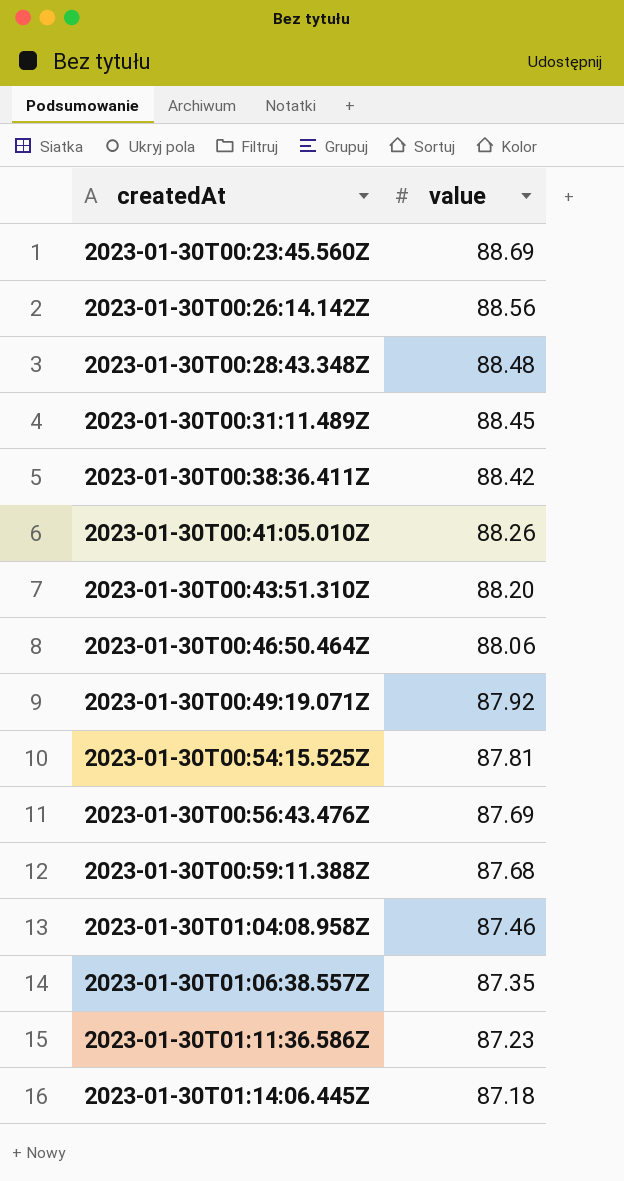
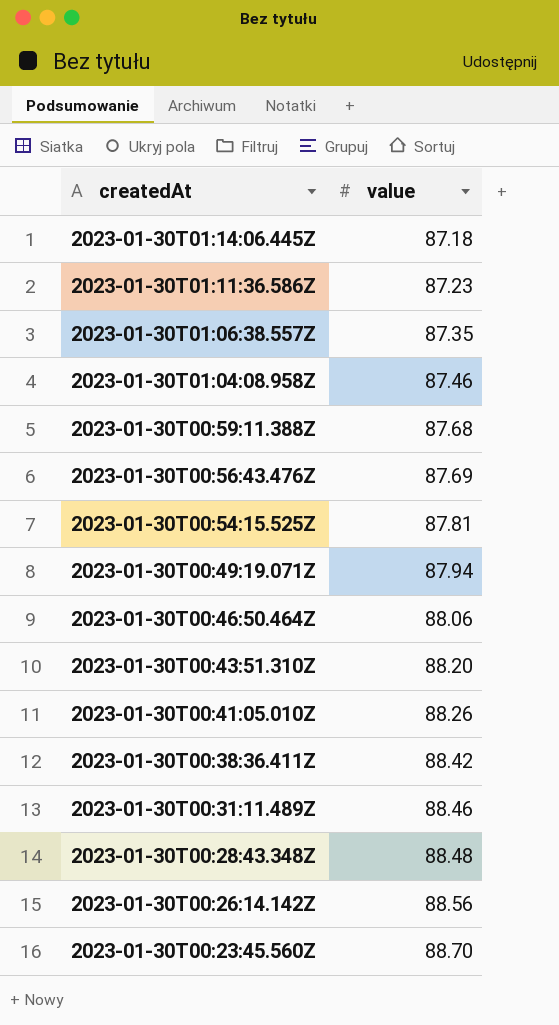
row order: createdAt ascending -> createdAt descending
2023-01-30T00:49:19.071Z | value: 87.92 -> 87.94
2023-01-30T00:31:11.489Z | value: 88.45 -> 88.46
2023-01-30T00:23:45.560Z | value: 88.69 -> 88.70

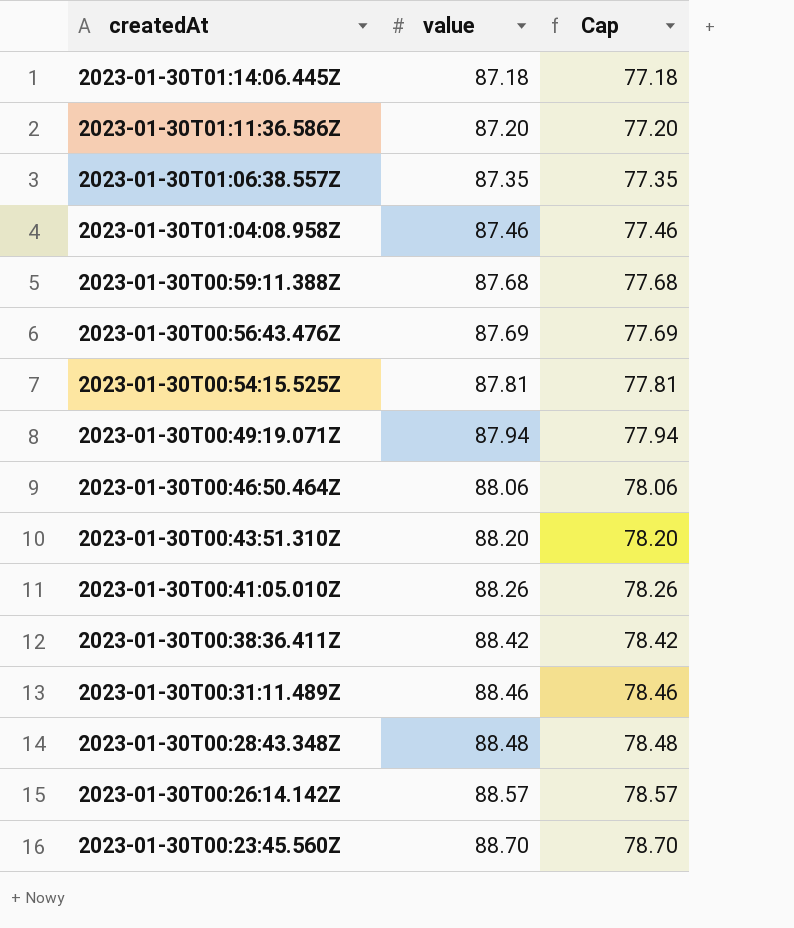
column Cap | formula: none -> [value] - 10
2023-01-30T01:11:36.586Z | value: 87.23 -> 87.20
2023-01-30T00:26:14.142Z | value: 88.56 -> 88.57

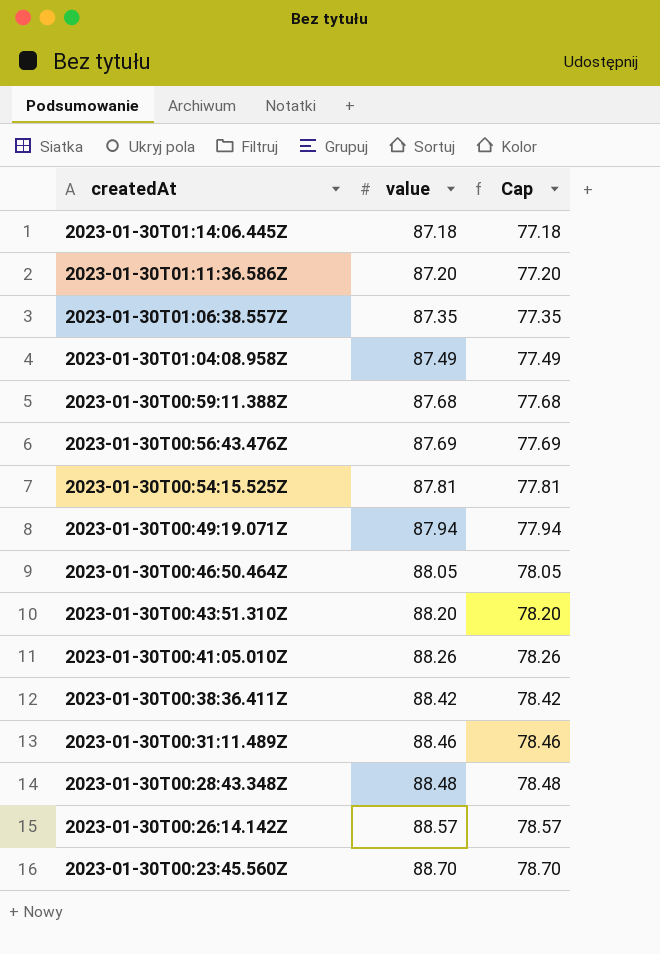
2023-01-30T01:04:08.958Z | value: 87.46 -> 87.49
2023-01-30T01:04:08.958Z | Cap: 77.46 -> 77.49
2023-01-30T00:46:50.464Z | value: 88.06 -> 88.05
2023-01-30T00:46:50.464Z | Cap: 78.06 -> 78.05

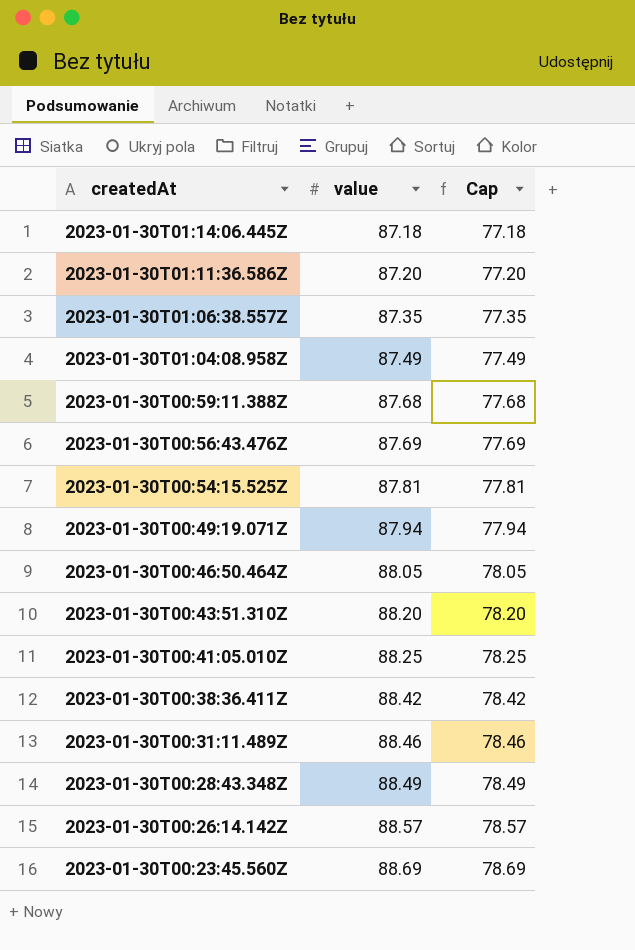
2023-01-30T00:41:05.010Z | value: 88.26 -> 88.25
2023-01-30T00:41:05.010Z | Cap: 78.26 -> 78.25
2023-01-30T00:28:43.348Z | value: 88.48 -> 88.49
2023-01-30T00:28:43.348Z | Cap: 78.48 -> 78.49
2023-01-30T00:23:45.560Z | value: 88.70 -> 88.69
2023-01-30T00:23:45.560Z | Cap: 78.70 -> 78.69

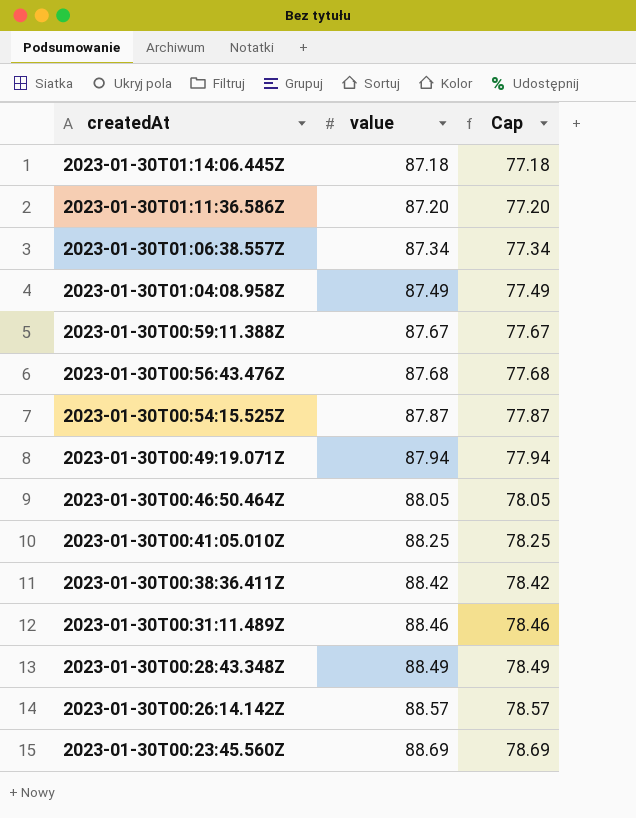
row 2023-01-30T00:43:51.310Z: 88.20 | 78.20 -> none
2023-01-30T01:06:38.557Z | value: 87.35 -> 87.34
2023-01-30T01:06:38.557Z | Cap: 77.35 -> 77.34
2023-01-30T00:59:11.388Z | value: 87.68 -> 87.67
2023-01-30T00:59:11.388Z | Cap: 77.68 -> 77.67
2023-01-30T00:56:43.476Z | value: 87.69 -> 87.68
2023-01-30T00:56:43.476Z | Cap: 77.69 -> 77.68
2023-01-30T00:54:15.525Z | value: 87.81 -> 87.87
2023-01-30T00:54:15.525Z | Cap: 77.81 -> 77.87

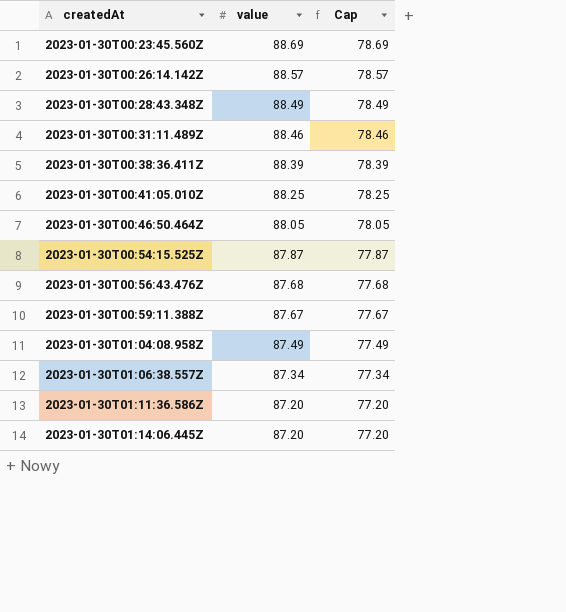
row order: createdAt descending -> createdAt ascending
row 2023-01-30T00:49:19.071Z: 87.94 | 77.94 -> none
2023-01-30T00:38:36.411Z | value: 88.42 -> 88.39
2023-01-30T00:38:36.411Z | Cap: 78.42 -> 78.39
2023-01-30T01:14:06.445Z | value: 87.18 -> 87.20
2023-01-30T01:14:06.445Z | Cap: 77.18 -> 77.20

